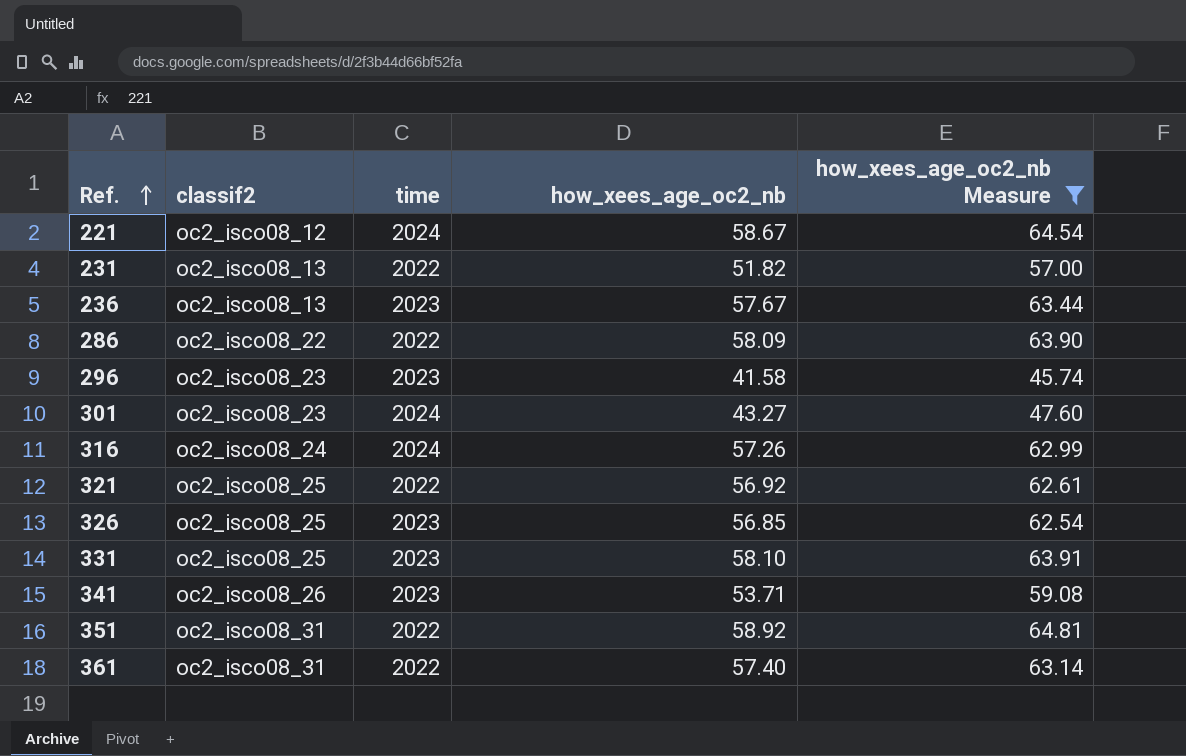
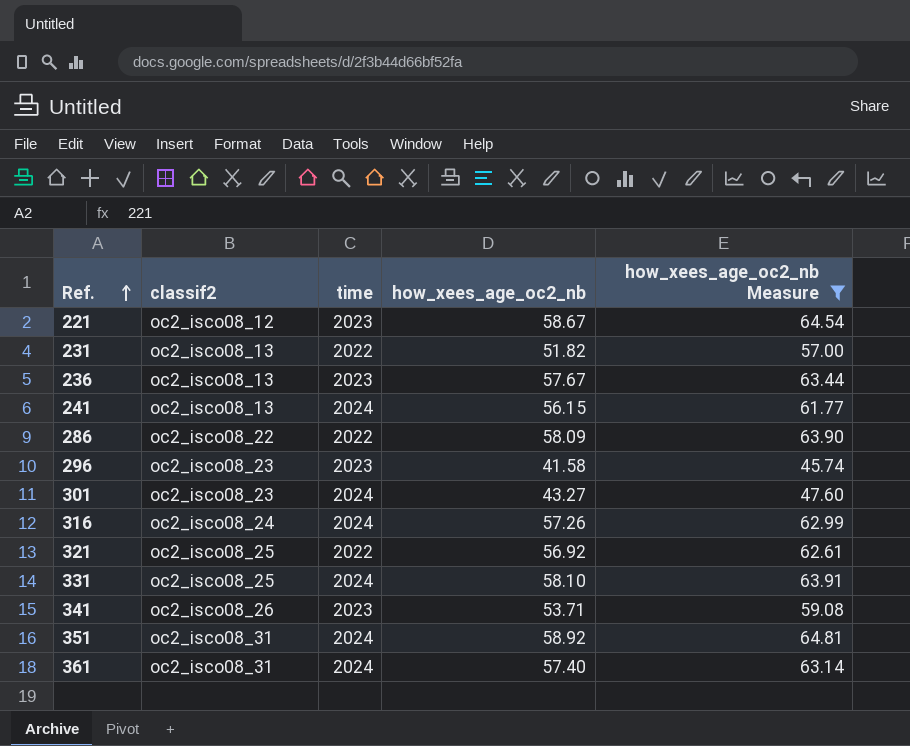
row 326: oc2_isco08_25 | 2023 | 56.85 | 62.54 -> none
221 | time: 2024 -> 2023
row 241: none -> oc2_isco08_13 | 2024 | 56.15 | 61.77
331 | time: 2023 -> 2024
351 | time: 2022 -> 2024
361 | time: 2022 -> 2024

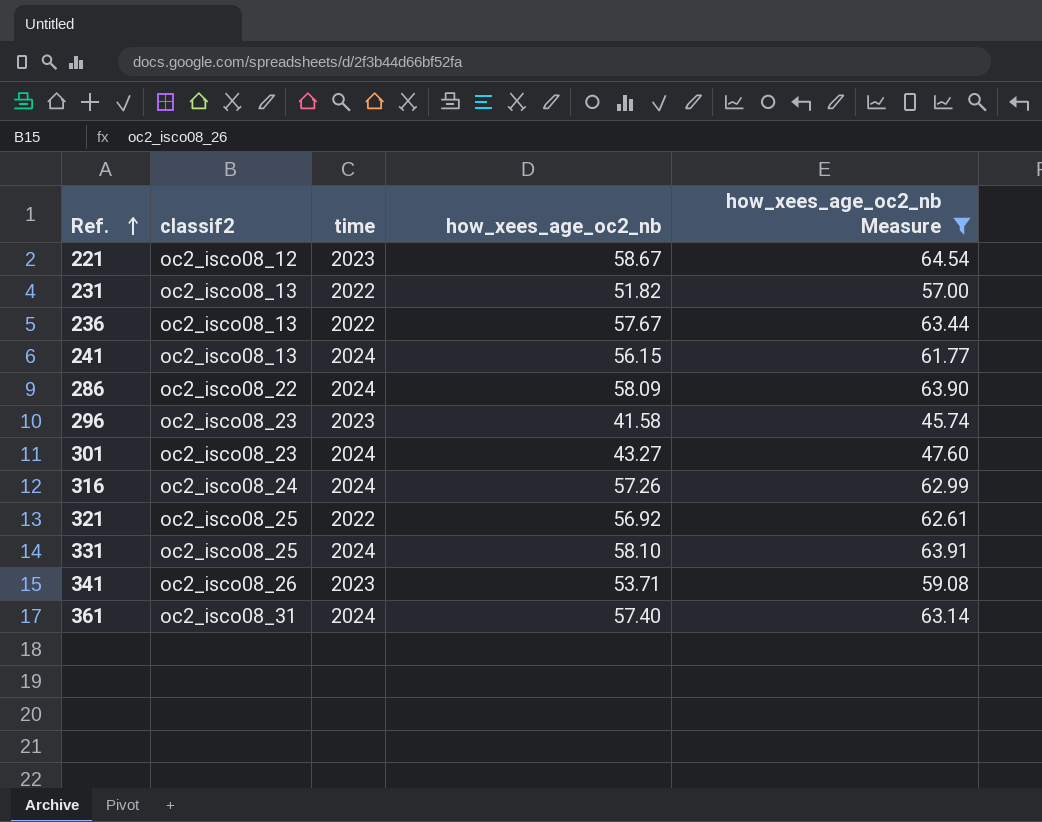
row 351: oc2_isco08_31 | 2024 | 58.92 | 64.81 -> none
236 | time: 2023 -> 2022
286 | time: 2022 -> 2024

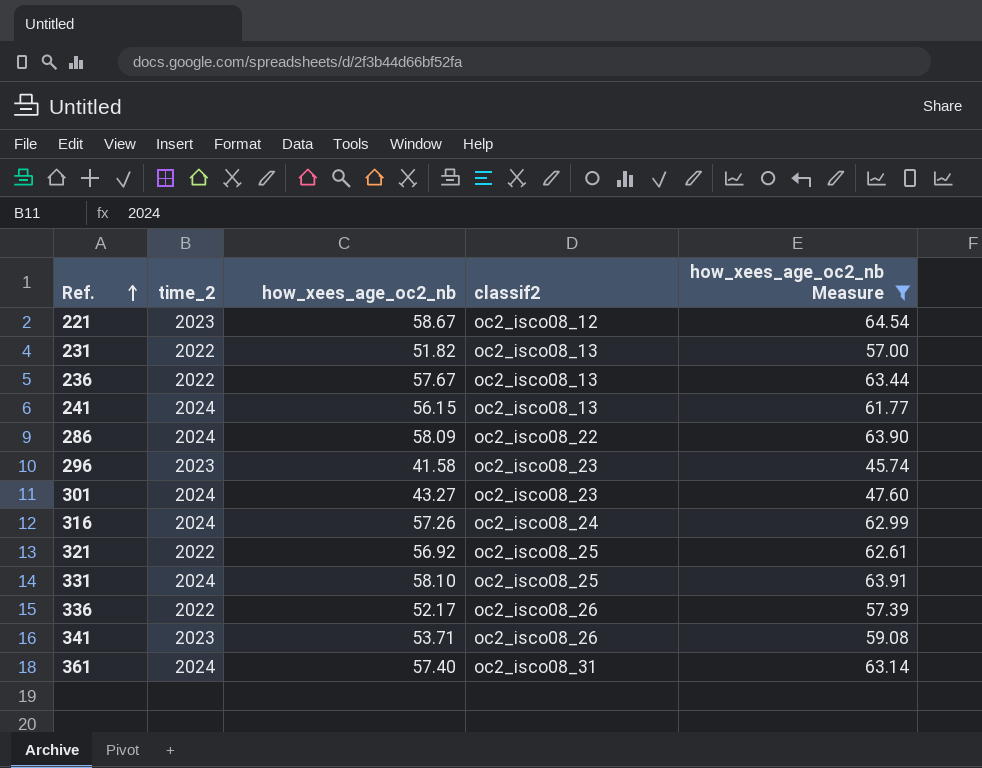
column name: time -> time_2
column classif2 | position: 2 -> 4
row 336: none -> 2022 | 52.17 | oc2_isco08_26 | 57.39

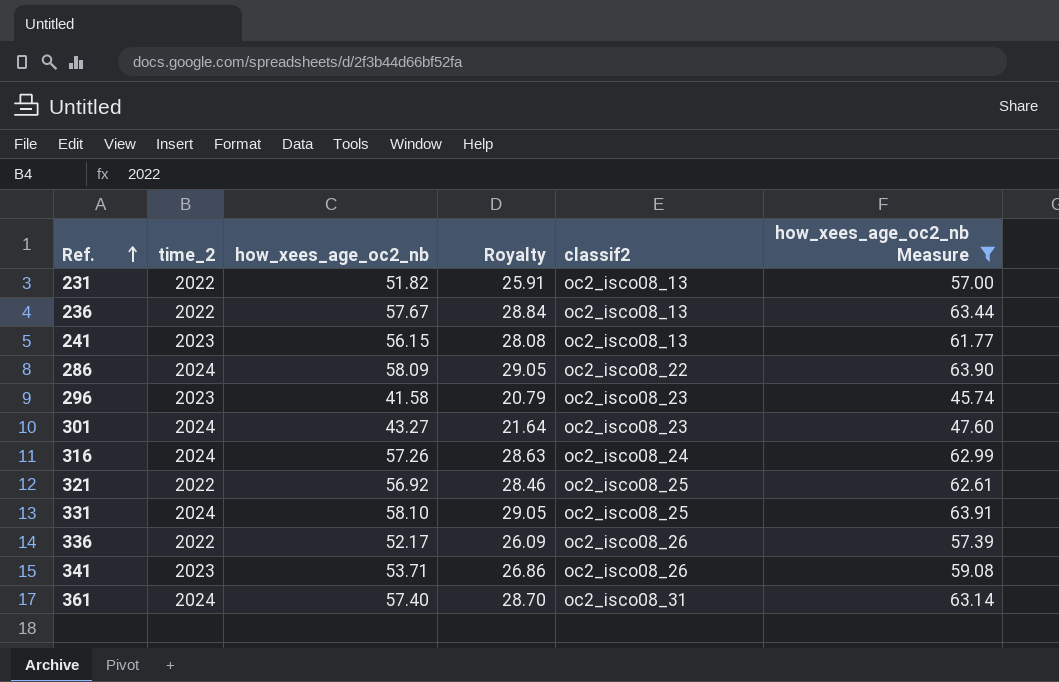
column Royalty | formula: none -> [how_xees_age_oc2_nb] * 0.5
row 221: 2023 | 58.67 | oc2_isco08_12 | 64.54 -> none
241 | time_2: 2024 -> 2023

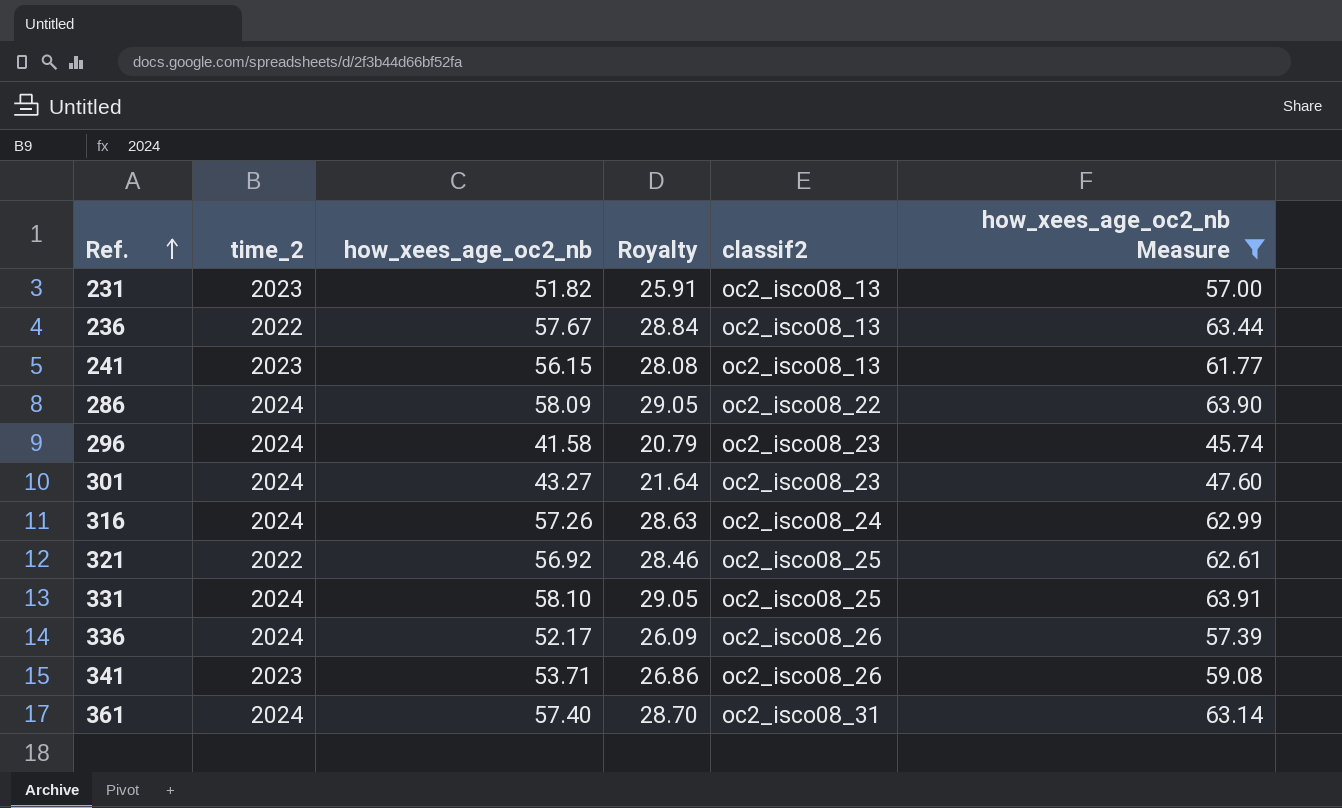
231 | time_2: 2022 -> 2023
296 | time_2: 2023 -> 2024
336 | time_2: 2022 -> 2024

